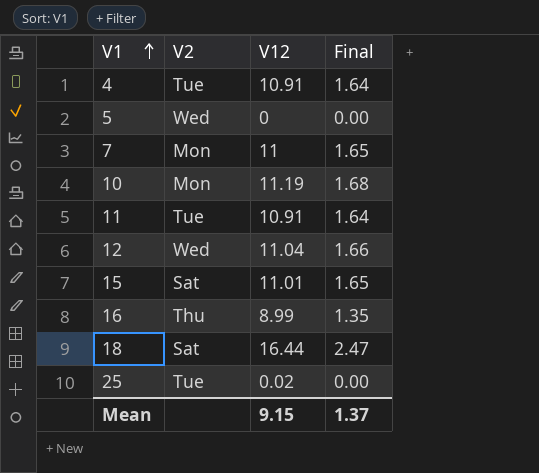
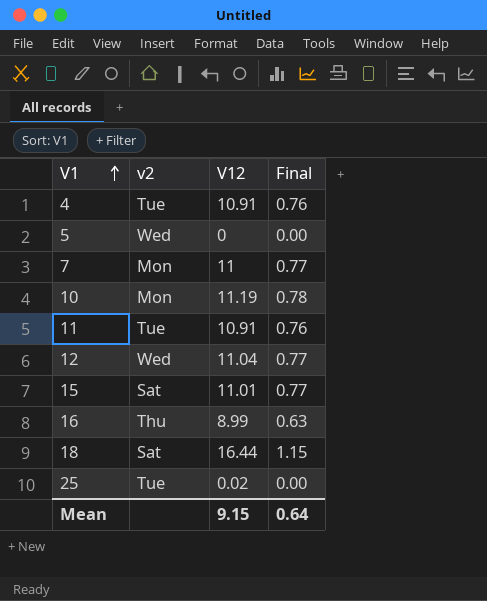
column name: V2 -> v2
column Final | formula: [V12] * 0.15 -> [V12] * 0.07
Mean | Final: 1.37 -> 0.64

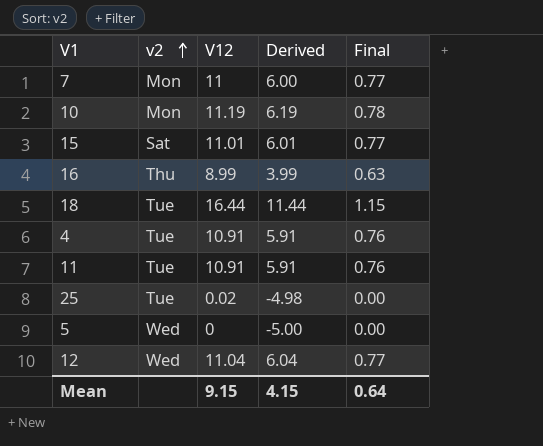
row order: V1 ascending -> v2 ascending
column Derived | formula: none -> [V12] - 5
18 | v2: Sat -> Tue

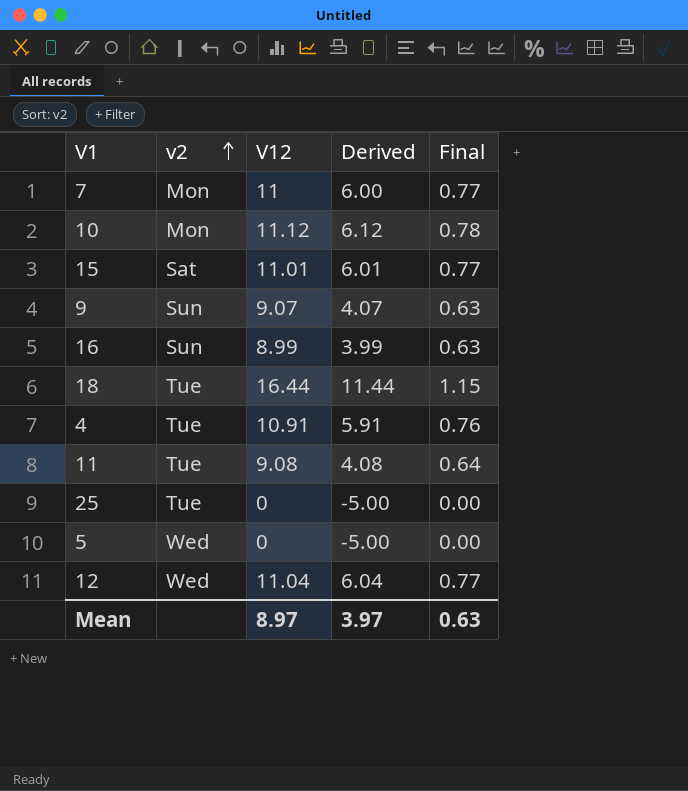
10 | V12: 11.19 -> 11.12
10 | Derived: 6.19 -> 6.12
row 9: none -> Sun | 9.07 | 4.07 | 0.63
16 | v2: Thu -> Sun
11 | V12: 10.91 -> 9.08
11 | Derived: 5.91 -> 4.08
11 | Final: 0.76 -> 0.64
25 | V12: 0.02 -> 0
25 | Derived: -4.98 -> -5.00
Mean | V12: 9.15 -> 8.97
Mean | Derived: 4.15 -> 3.97
Mean | Final: 0.64 -> 0.63

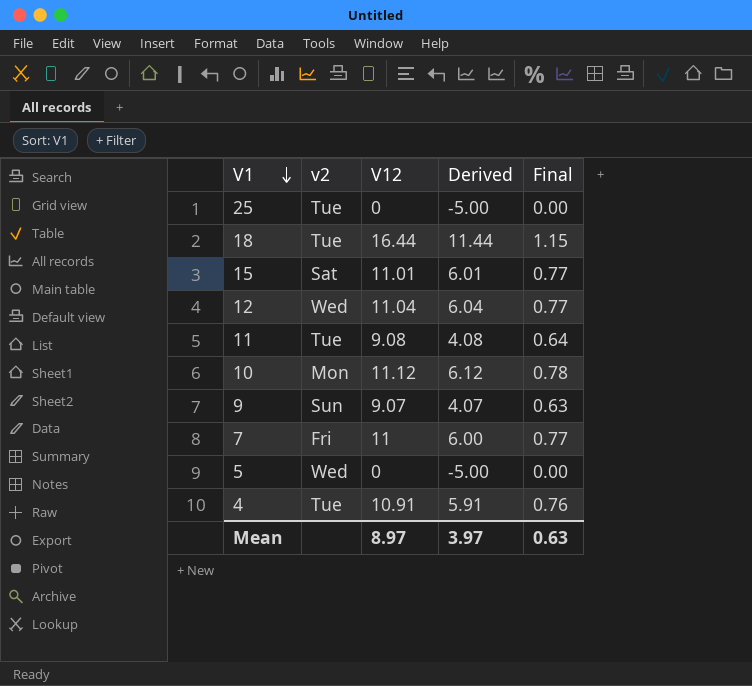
row order: v2 ascending -> V1 descending
row 16: Sun | 8.99 | 3.99 | 0.63 -> none
7 | v2: Mon -> Fri

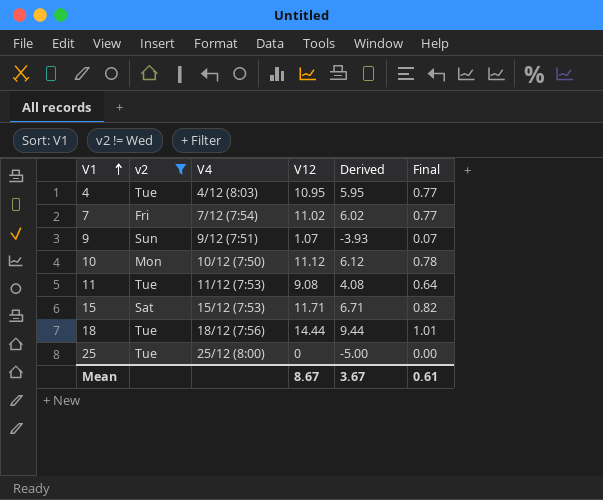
filter: none -> v2 != Wed
row order: V1 descending -> V1 ascending
column V4 | position: none -> 3
4 | V12: 10.91 -> 10.95
4 | Derived: 5.91 -> 5.95
4 | Final: 0.76 -> 0.77
7 | V12: 11 -> 11.02
7 | Derived: 6.00 -> 6.02
9 | V12: 9.07 -> 1.07
9 | Derived: 4.07 -> -3.93
9 | Final: 0.63 -> 0.07
15 | V12: 11.01 -> 11.71
15 | Derived: 6.01 -> 6.71
15 | Final: 0.77 -> 0.82
18 | V12: 16.44 -> 14.44
18 | Derived: 11.44 -> 9.44
18 | Final: 1.15 -> 1.01
Mean | V12: 8.97 -> 8.67
Mean | Derived: 3.97 -> 3.67
Mean | Final: 0.63 -> 0.61

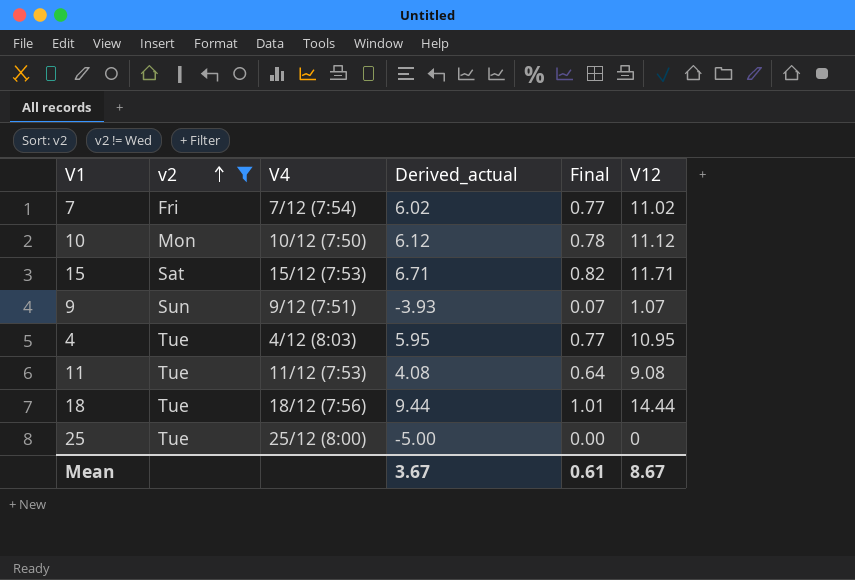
row order: V1 ascending -> v2 ascending
column name: Derived -> Derived_actual
column V12 | position: 4 -> 6

